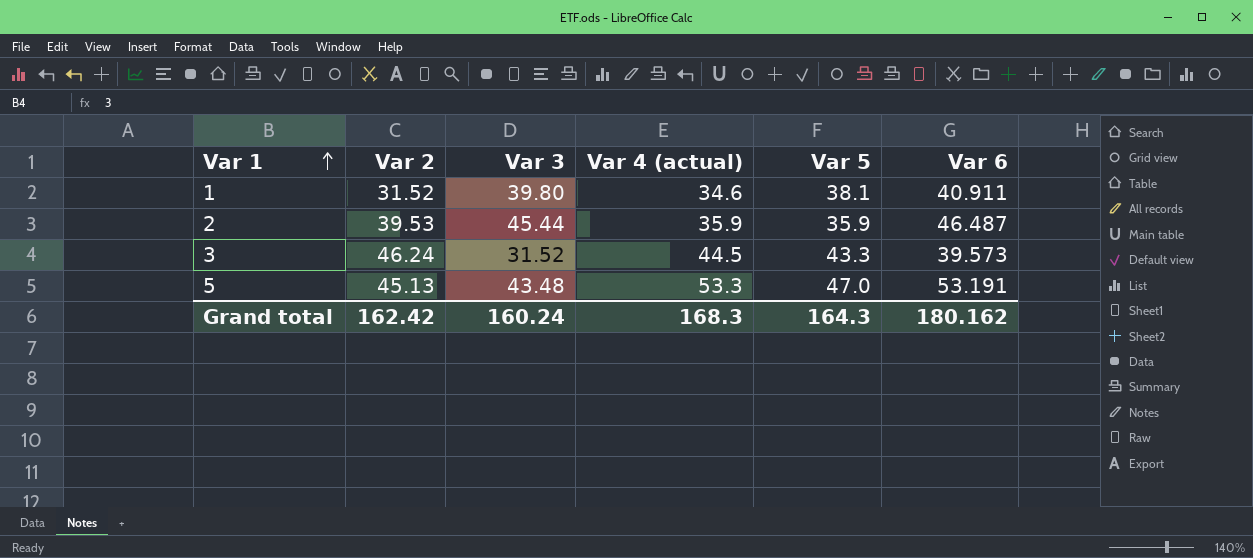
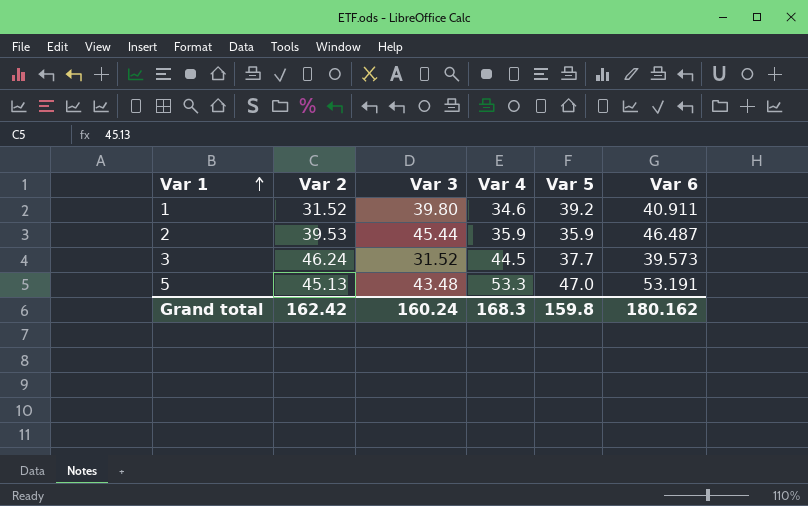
column name: Var 4 (actual) -> Var 4
1 | Var 5: 38.1 -> 39.2
3 | Var 5: 43.3 -> 37.7
Grand total | Var 5: 164.3 -> 159.8

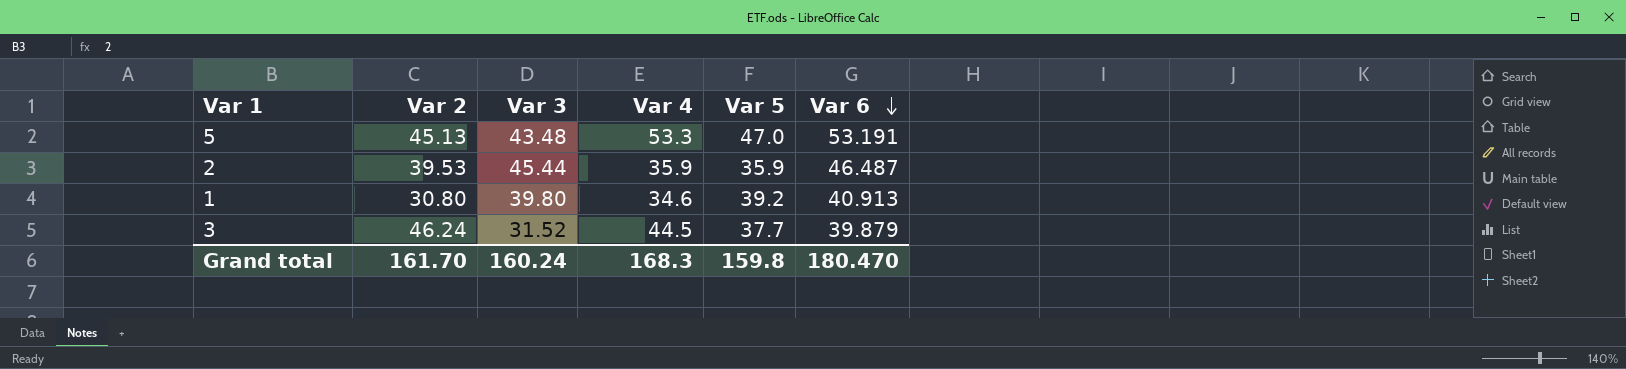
row order: Var 1 ascending -> Var 6 descending
1 | Var 2: 31.52 -> 30.80
1 | Var 6: 40.911 -> 40.913
3 | Var 6: 39.573 -> 39.879
Grand total | Var 2: 162.42 -> 161.70
Grand total | Var 6: 180.162 -> 180.470

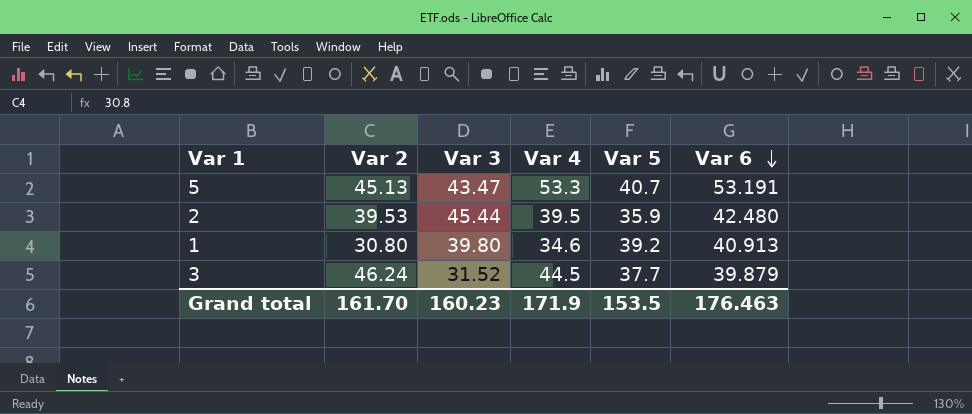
5 | Var 3: 43.48 -> 43.47
5 | Var 5: 47.0 -> 40.7
2 | Var 4: 35.9 -> 39.5
2 | Var 6: 46.487 -> 42.480
Grand total | Var 3: 160.24 -> 160.23
Grand total | Var 4: 168.3 -> 171.9
Grand total | Var 5: 159.8 -> 153.5
Grand total | Var 6: 180.470 -> 176.463

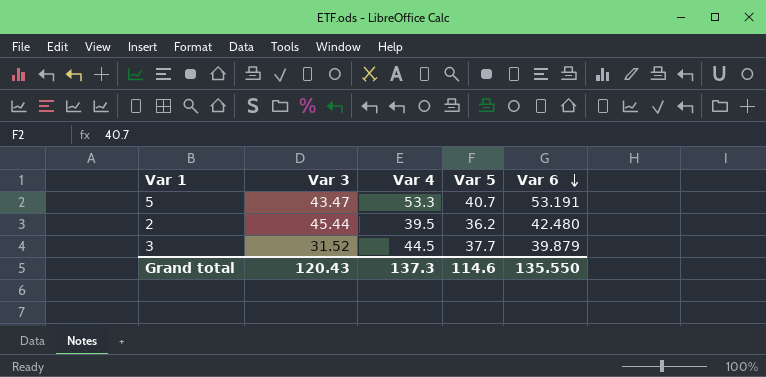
column Var 2 | position: 2 -> none
row 1: 30.80 | 39.80 | 34.6 | 39.2 | 40.913 -> none
2 | Var 5: 35.9 -> 36.2
Grand total | Var 3: 160.23 -> 120.43
Grand total | Var 4: 171.9 -> 137.3
Grand total | Var 5: 153.5 -> 114.6
Grand total | Var 6: 176.463 -> 135.550

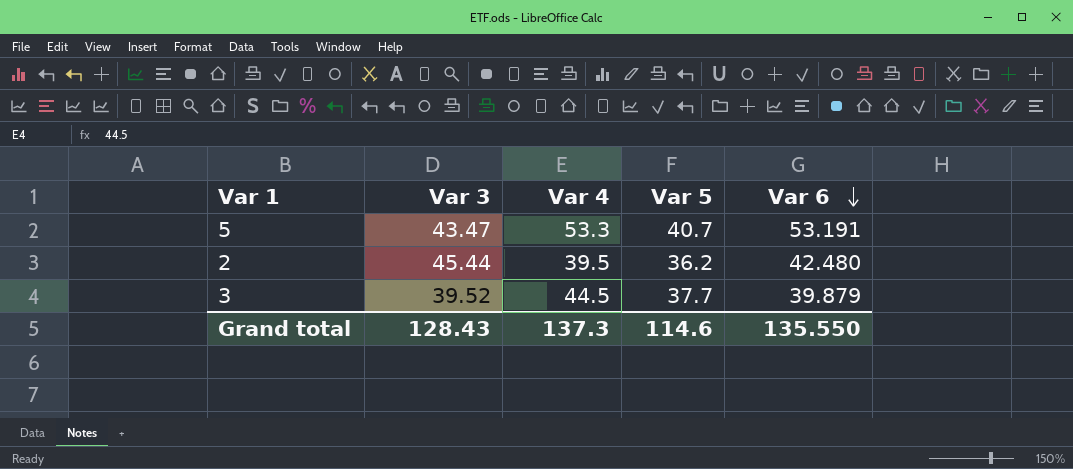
3 | Var 3: 31.52 -> 39.52
Grand total | Var 3: 120.43 -> 128.43

